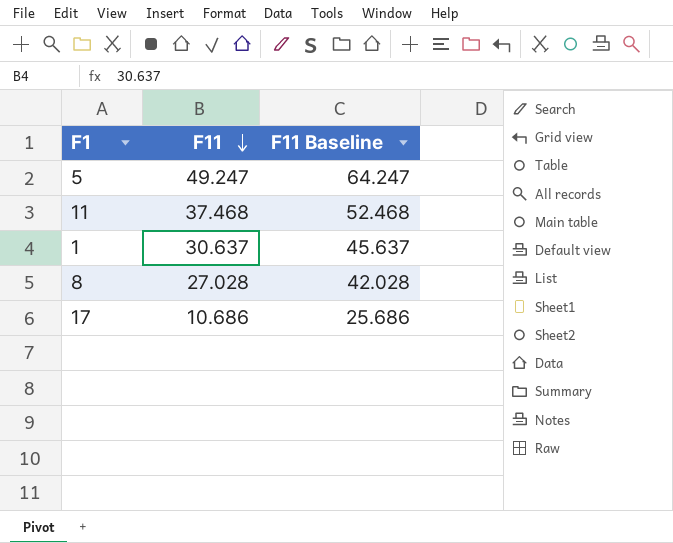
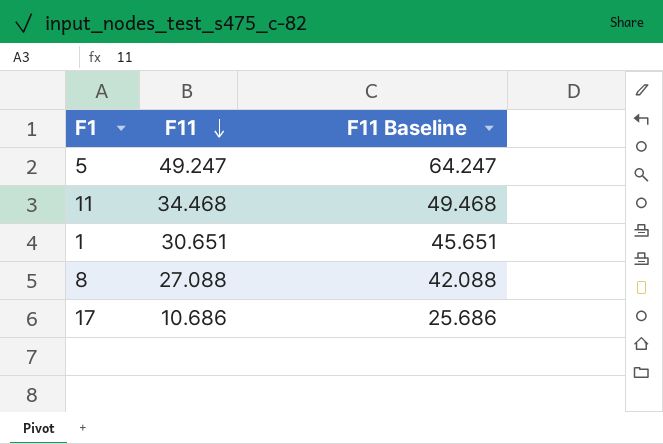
11 | F11: 37.468 -> 34.468
11 | F11 Baseline: 52.468 -> 49.468
1 | F11: 30.637 -> 30.651
1 | F11 Baseline: 45.637 -> 45.651
8 | F11: 27.028 -> 27.088
8 | F11 Baseline: 42.028 -> 42.088

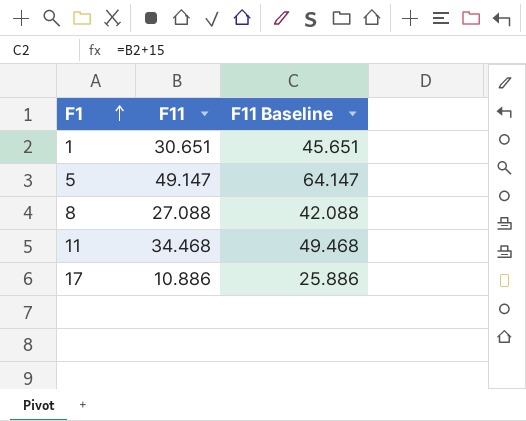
row order: F11 descending -> F1 ascending
5 | F11: 49.247 -> 49.147
5 | F11 Baseline: 64.247 -> 64.147
17 | F11: 10.686 -> 10.886
17 | F11 Baseline: 25.686 -> 25.886

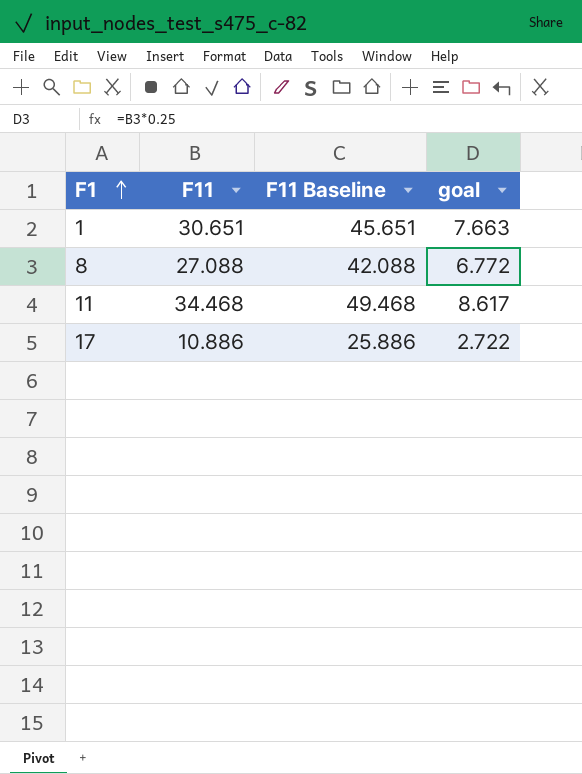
column goal | formula: none -> [F11] * 0.25
row 5: 49.147 | 64.147 -> none

